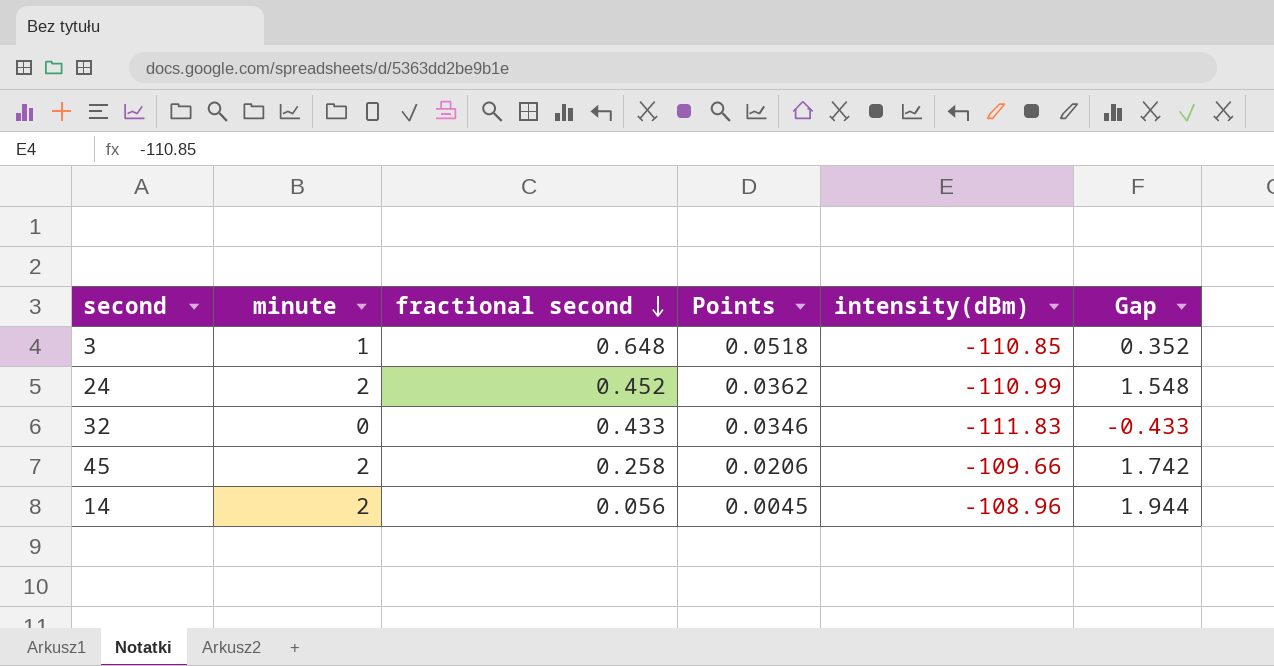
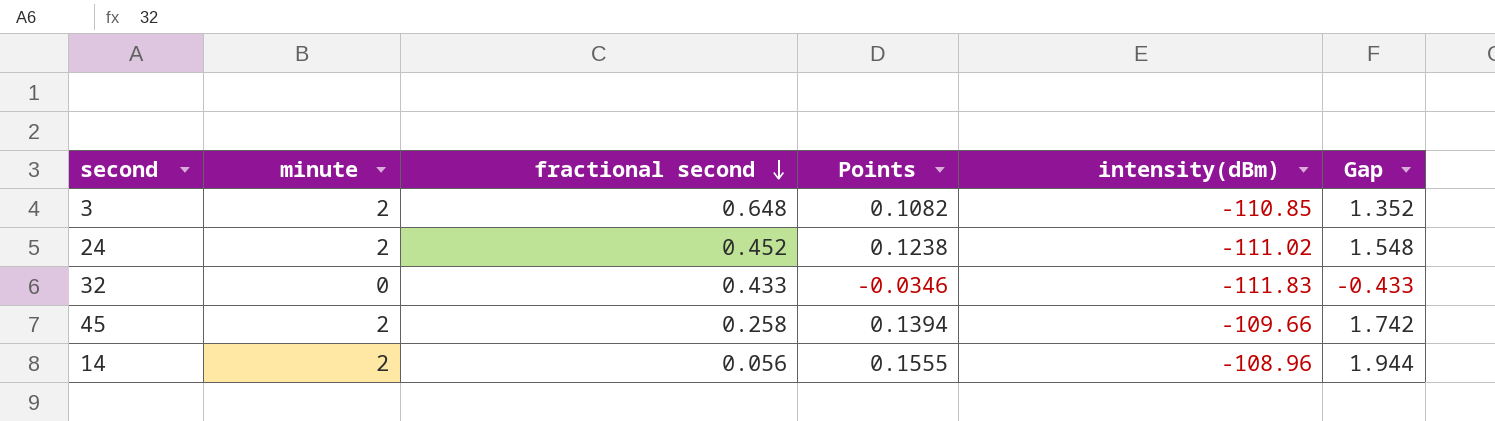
column Points | formula: [fractional second] * 0.08 -> [Gap] * 0.08
3 | minute: 1 -> 2
3 | Gap: 0.352 -> 1.352
24 | intensity(dBm): -110.99 -> -111.02

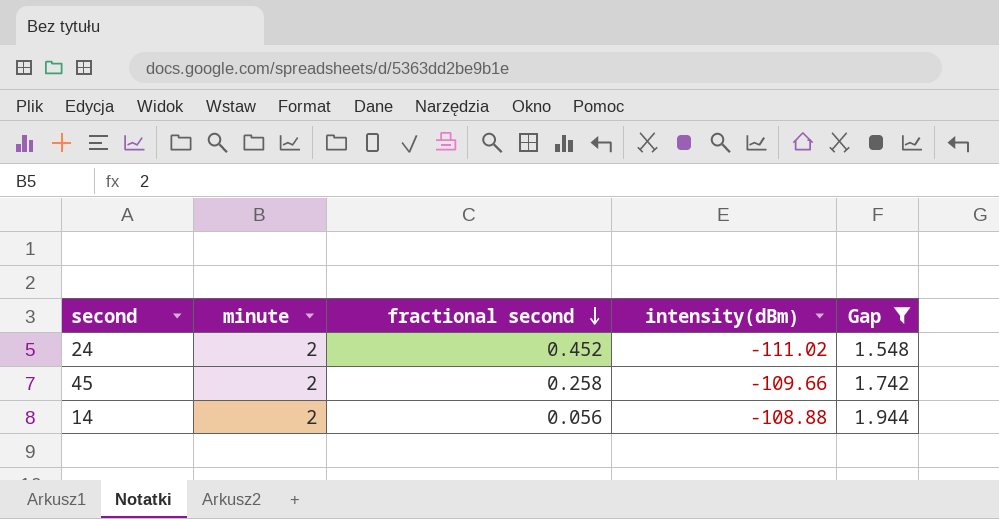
filter: none -> Gap >= 1.548
column Points | formula: [Gap] * 0.08 -> none
14 | intensity(dBm): -108.96 -> -108.88

